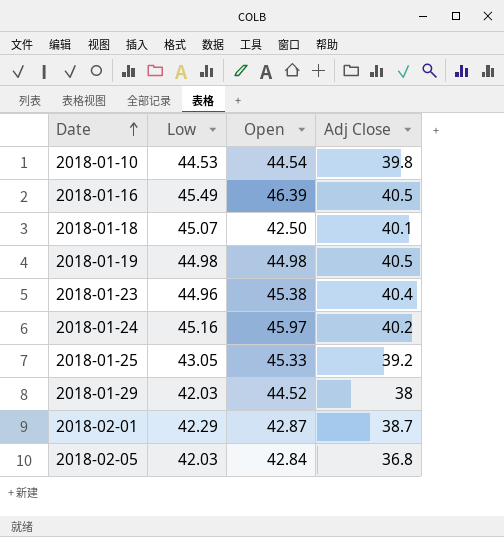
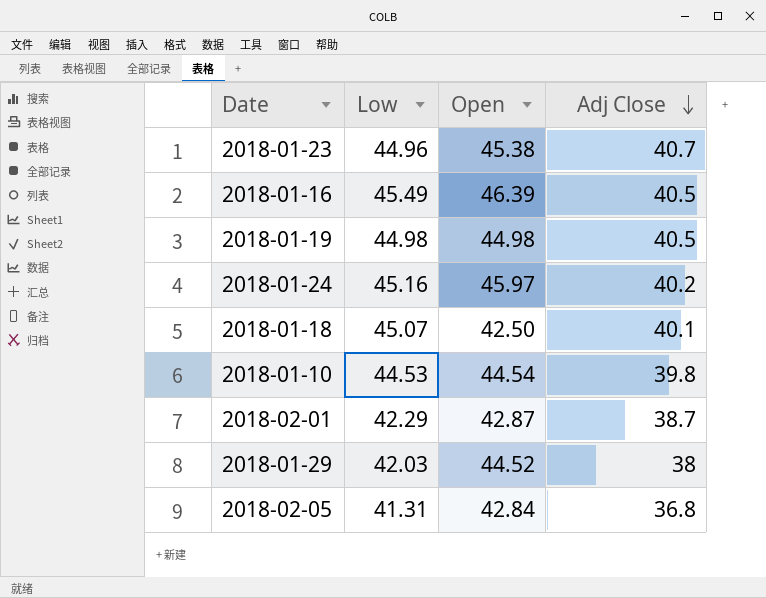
row order: Date ascending -> Adj Close descending
row 2018-01-25: 43.05 | 45.33 | 39.2 -> none
2018-01-23 | Adj Close: 40.4 -> 40.7
2018-02-05 | Low: 42.03 -> 41.31

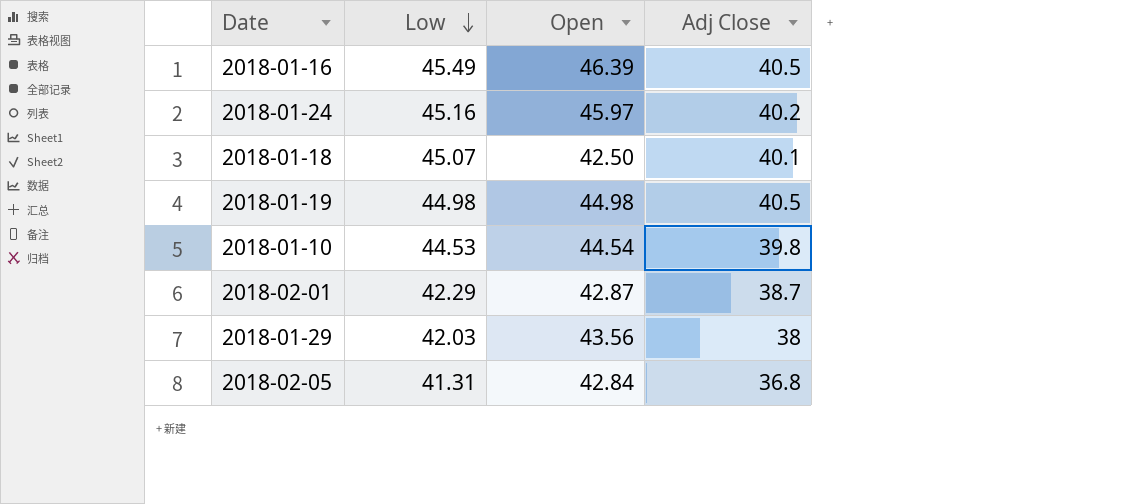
row order: Adj Close descending -> Low descending
row 2018-01-23: 44.96 | 45.38 | 40.7 -> none
2018-01-29 | Open: 44.52 -> 43.56

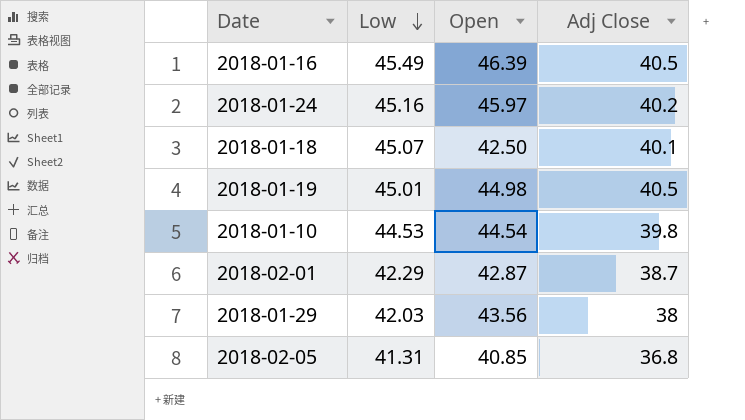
2018-01-19 | Low: 44.98 -> 45.01
2018-02-05 | Open: 42.84 -> 40.85

